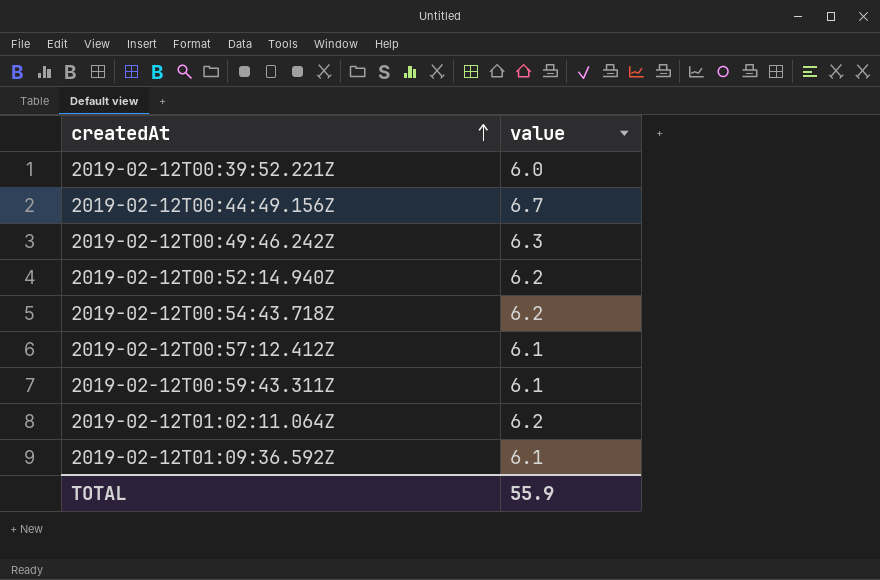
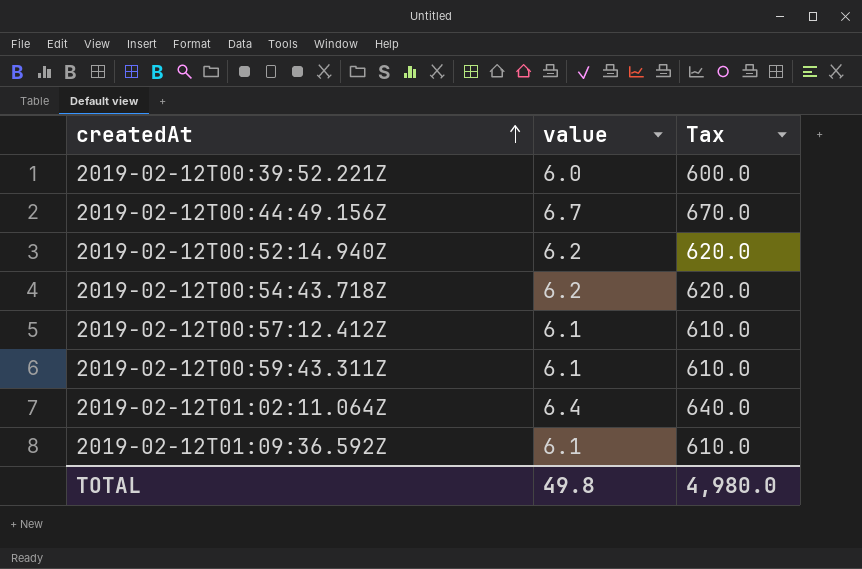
column Tax | formula: none -> [value] * 100
row 2019-02-12T00:49:46.242Z: 6.3 -> none
2019-02-12T01:02:11.064Z | value: 6.2 -> 6.4
TOTAL | value: 55.9 -> 49.8

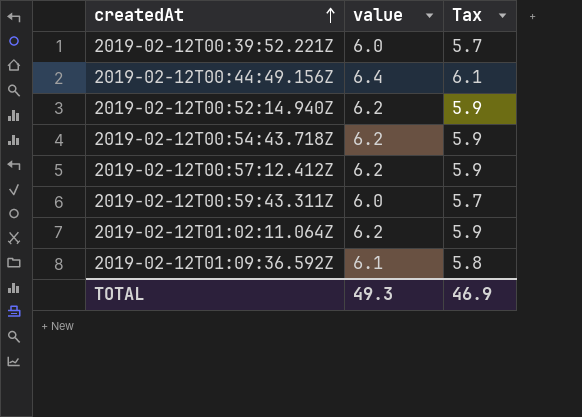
column Tax | formula: [value] * 100 -> [value] * 0.95
2019-02-12T00:44:49.156Z | value: 6.7 -> 6.4
2019-02-12T00:57:12.412Z | value: 6.1 -> 6.2
2019-02-12T00:59:43.311Z | value: 6.1 -> 6.0
2019-02-12T01:02:11.064Z | value: 6.4 -> 6.2
TOTAL | value: 49.8 -> 49.3
TOTAL | Tax: 4,980.0 -> 46.9

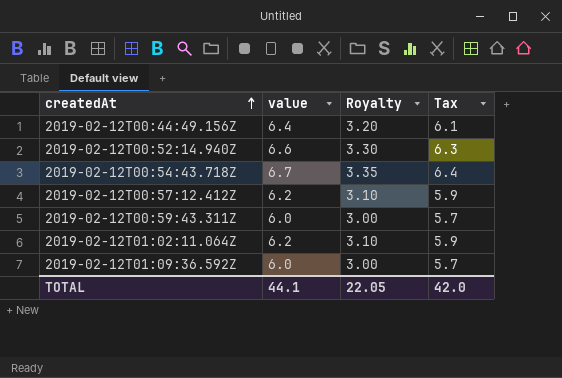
column Royalty | formula: none -> [value] * 0.5
row 2019-02-12T00:39:52.221Z: 6.0 | 5.7 -> none
2019-02-12T00:52:14.940Z | value: 6.2 -> 6.6
2019-02-12T00:52:14.940Z | Tax: 5.9 -> 6.3
2019-02-12T00:54:43.718Z | value: 6.2 -> 6.7
2019-02-12T00:54:43.718Z | Tax: 5.9 -> 6.4
2019-02-12T01:09:36.592Z | value: 6.1 -> 6.0
2019-02-12T01:09:36.592Z | Tax: 5.8 -> 5.7
TOTAL | value: 49.3 -> 44.1
TOTAL | Tax: 46.9 -> 42.0

